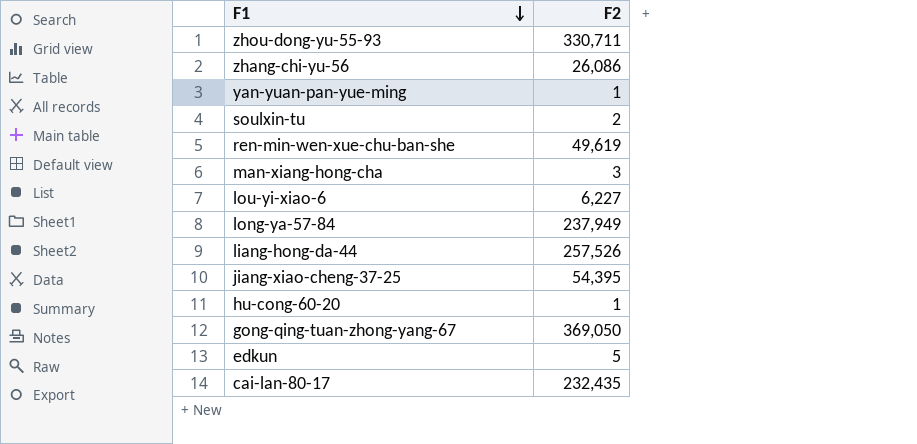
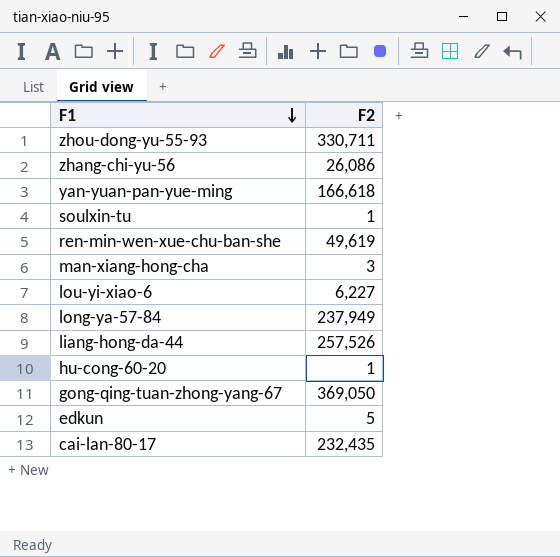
row jiang-xiao-cheng-37-25: 54,395 -> none
yan-yuan-pan-yue-ming | F2: 1 -> 166,618
soulxin-tu | F2: 2 -> 1

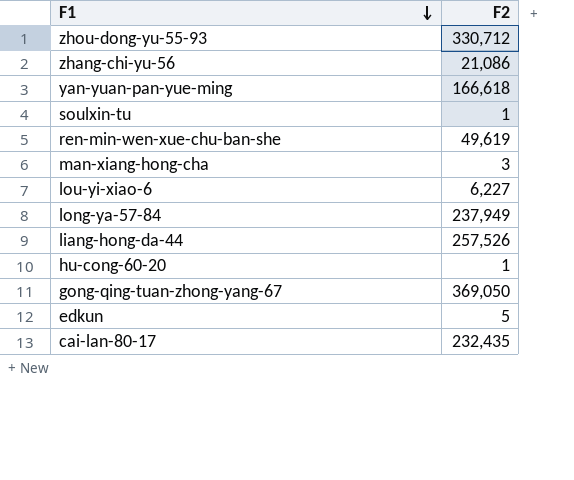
zhou-dong-yu-55-93 | F2: 330,711 -> 330,712
zhang-chi-yu-56 | F2: 26,086 -> 21,086

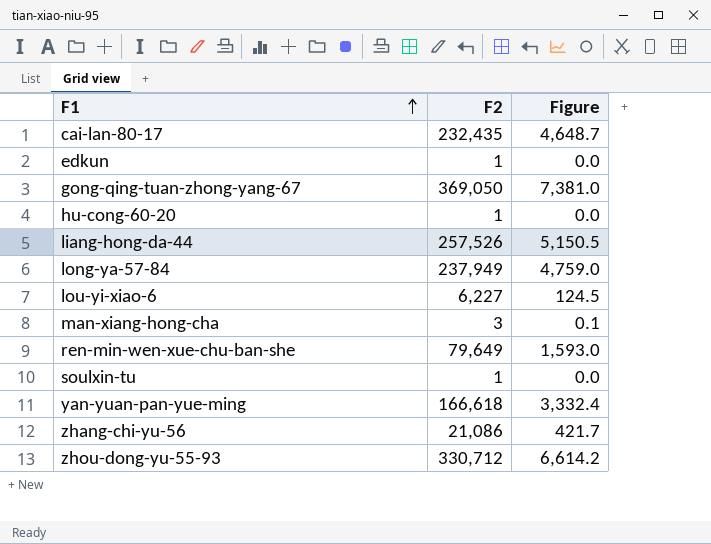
row order: F1 descending -> F1 ascending
column Figure | formula: none -> [F2] * 0.02
edkun | F2: 5 -> 1
ren-min-wen-xue-chu-ban-she | F2: 49,619 -> 79,649

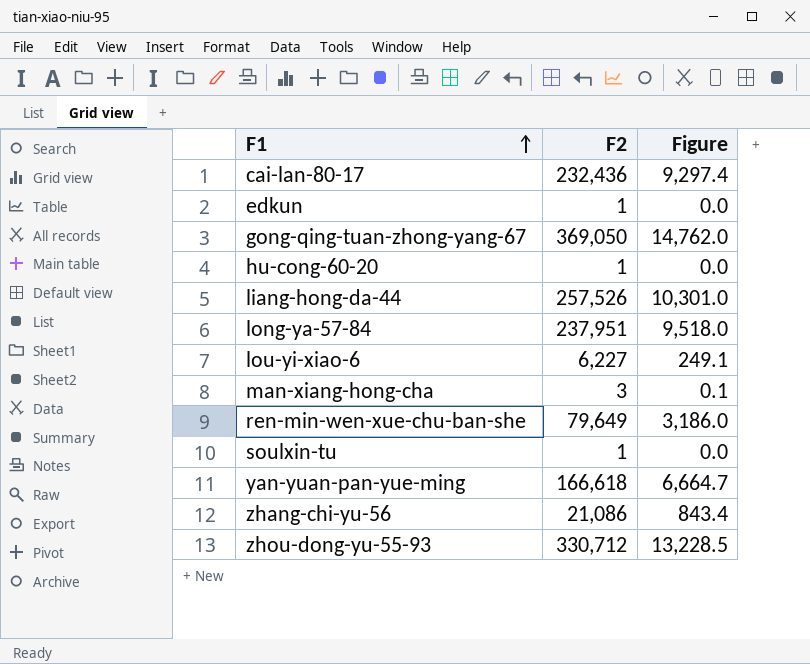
column Figure | formula: [F2] * 0.02 -> [F2] * 0.04
cai-lan-80-17 | F2: 232,435 -> 232,436
long-ya-57-84 | F2: 237,949 -> 237,951

